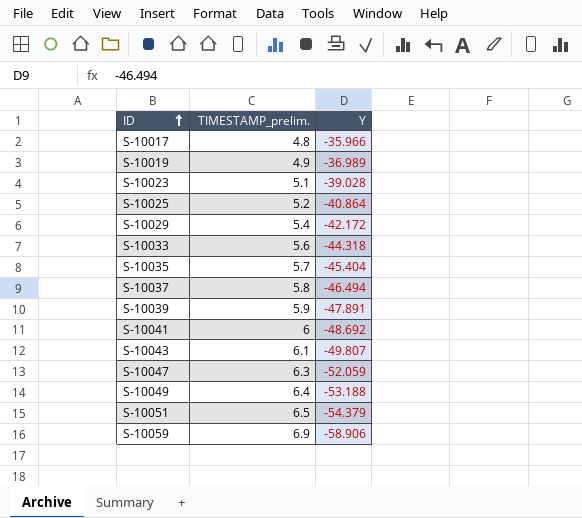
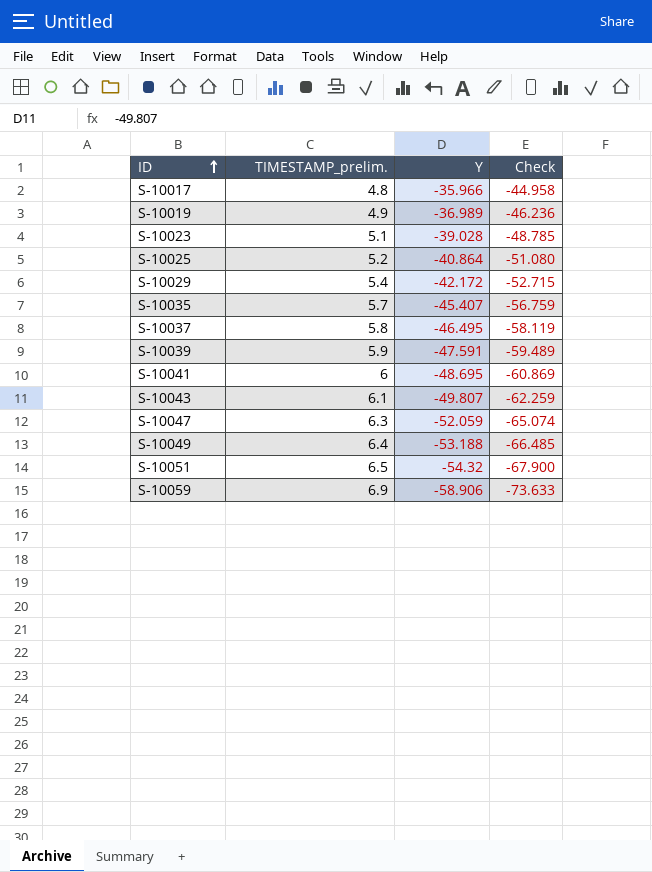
column Check | formula: none -> [Y] * 1.25
row S-10033: 5.6 | -44.318 -> none
S-10035 | Y: -45.404 -> -45.407
S-10037 | Y: -46.494 -> -46.495
S-10039 | Y: -47.891 -> -47.591
S-10041 | Y: -48.692 -> -48.695
S-10051 | Y: -54.379 -> -54.32

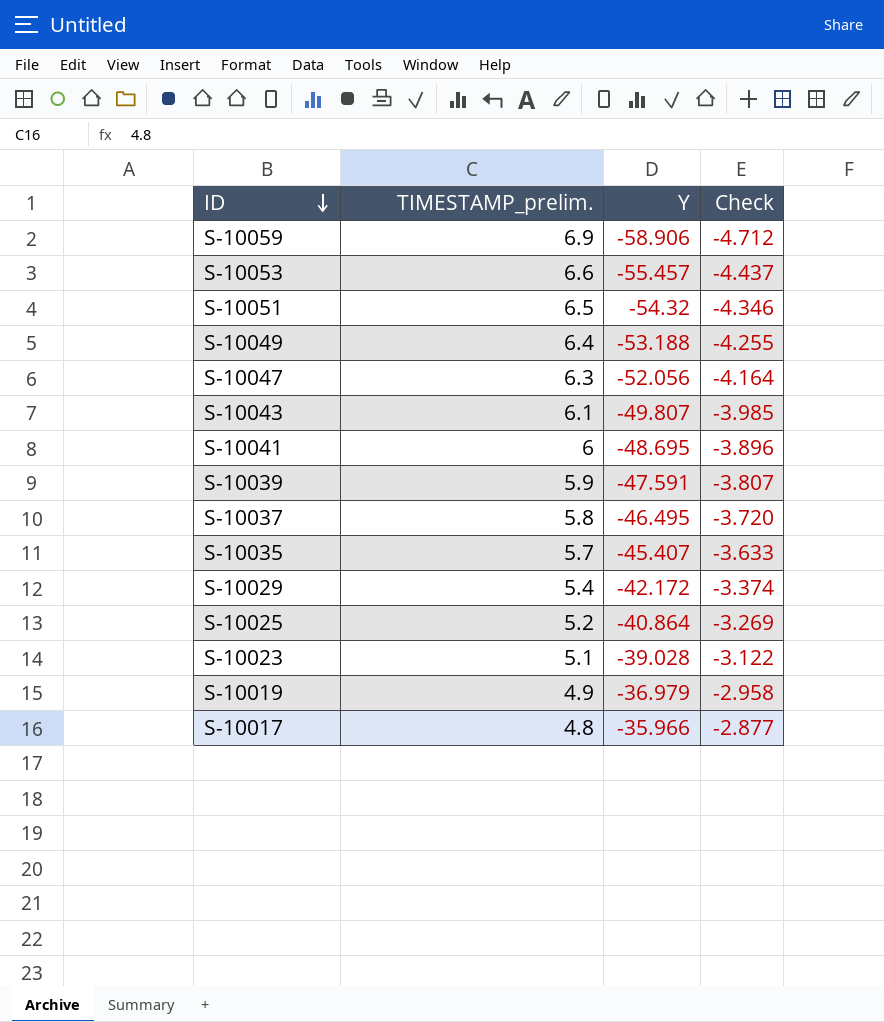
row order: ID ascending -> ID descending
column Check | formula: [Y] * 1.25 -> [Y] * 0.08
row S-10053: none -> 6.6 | -55.457 | -4.437
S-10047 | Y: -52.059 -> -52.056
S-10019 | Y: -36.989 -> -36.979

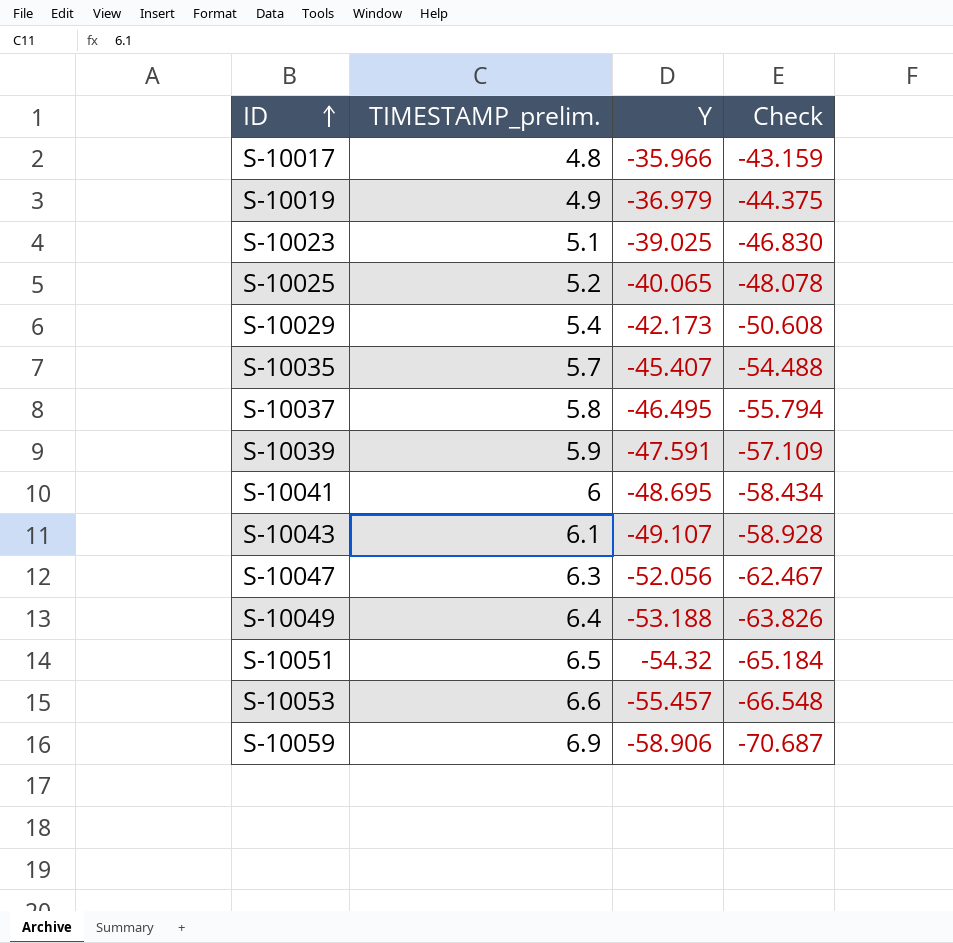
row order: ID descending -> ID ascending
column Check | formula: [Y] * 0.08 -> [Y] * 1.2
S-10023 | Y: -39.028 -> -39.025
S-10025 | Y: -40.864 -> -40.065
S-10029 | Y: -42.172 -> -42.173
S-10043 | Y: -49.807 -> -49.107

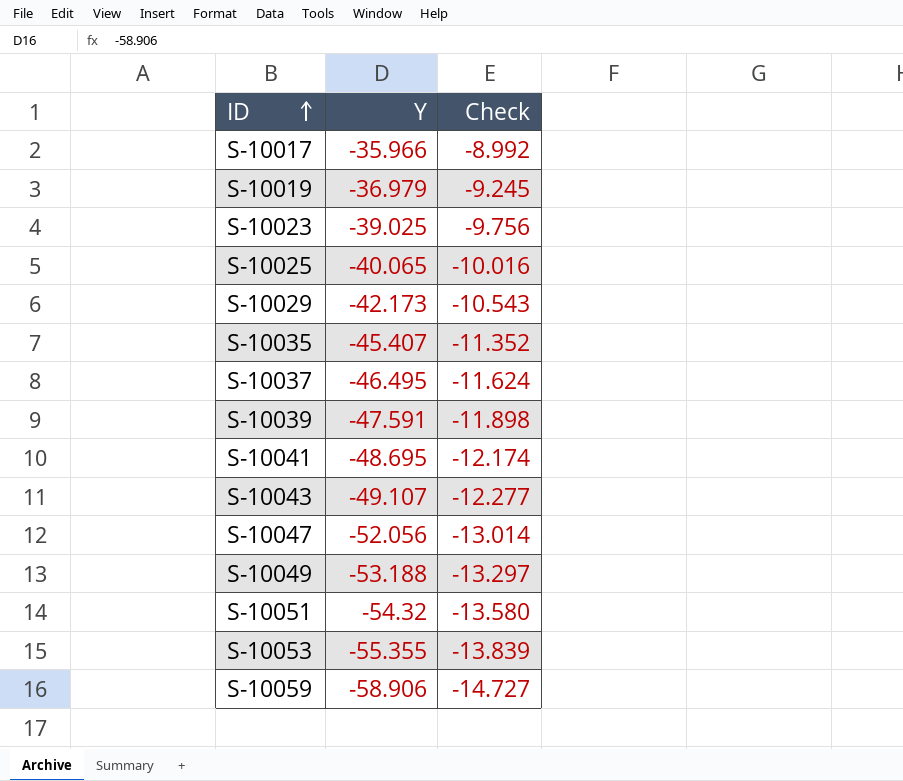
column TIMESTAMP_prelim. | position: 2 -> none
column Check | formula: [Y] * 1.2 -> [Y] * 0.25
S-10053 | Y: -55.457 -> -55.355

